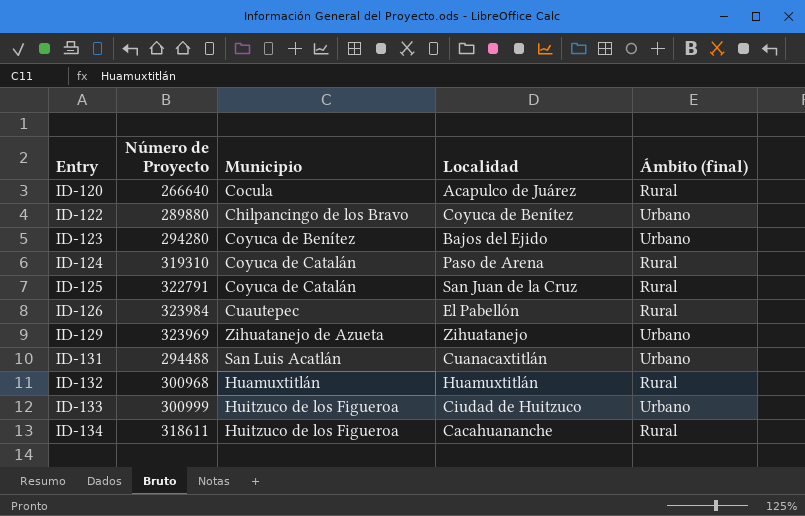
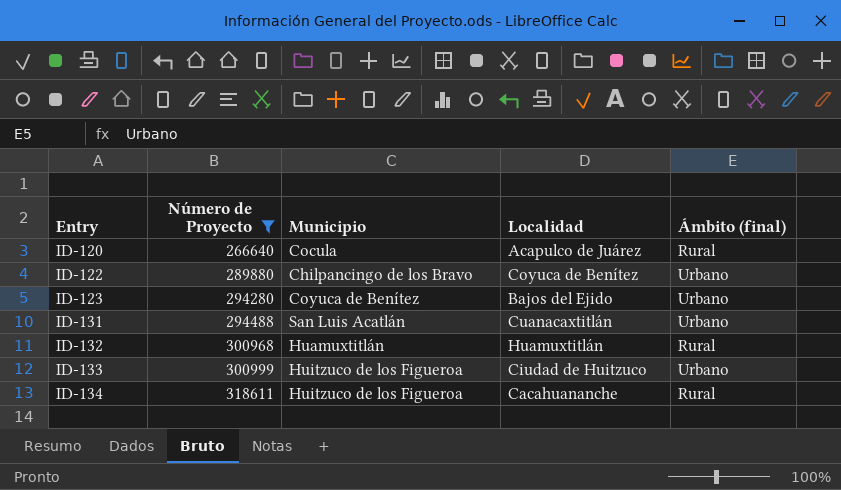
filter: none -> Número de Proyecto <= 318611

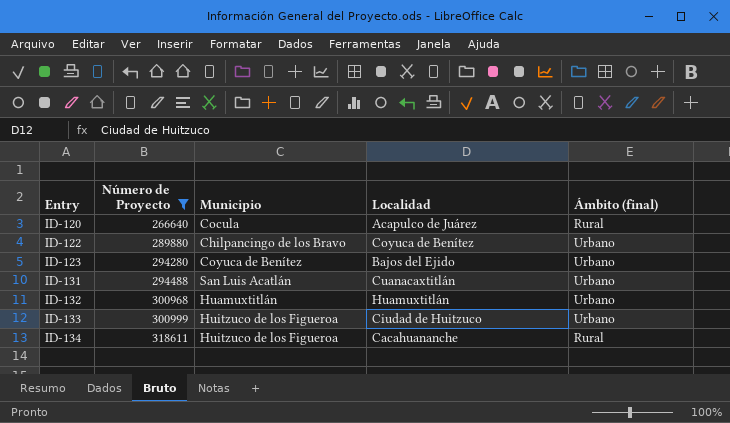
ID-132 | Ámbito (final): Rural -> Urbano

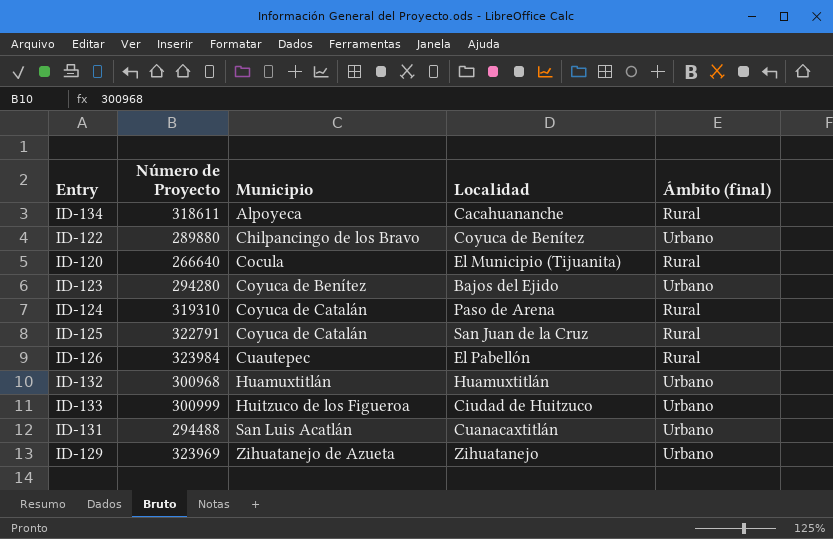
filter: Número de Proyecto <= 318611 -> none
row order: Entry ascending -> Municipio ascending
ID-134 | Municipio: Huitzuco de los Figueroa -> Alpoyeca
ID-120 | Localidad: Acapulco de Juárez -> El Municipio (Tijuanita)

